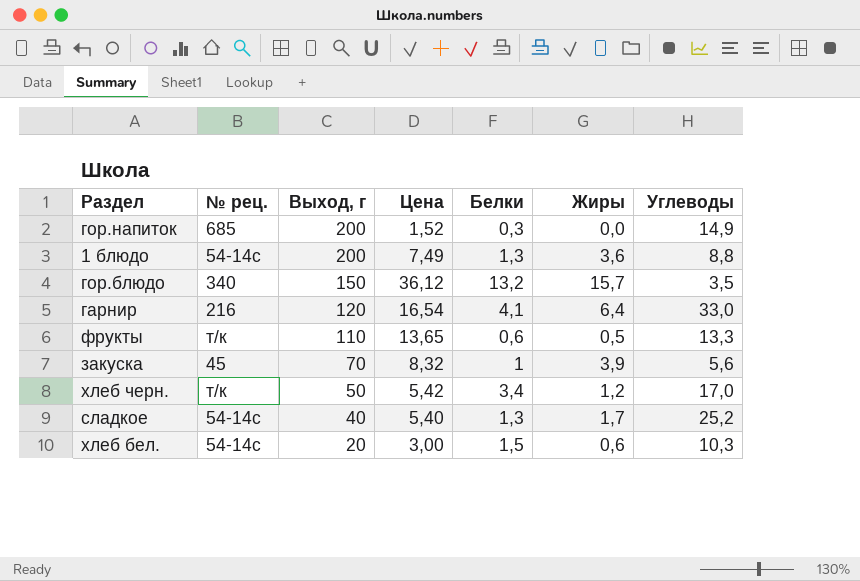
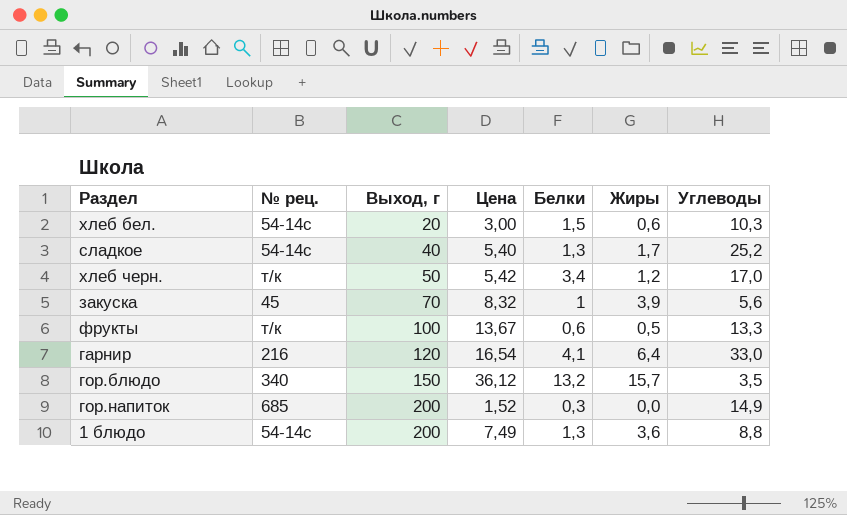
row order: Выход, г descending -> Выход, г ascending
фрукты | Выход, г: 110 -> 100
фрукты | Цена: 13,65 -> 13,67

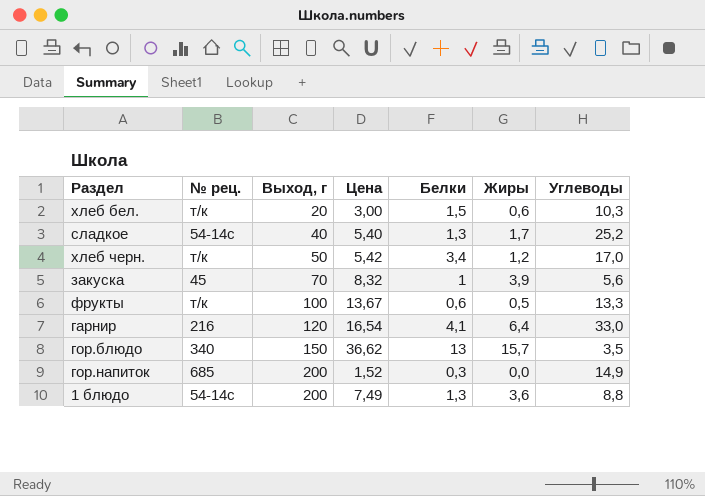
хлеб бел. | № рец.: 54-14с -> т/к
гор.блюдо | Цена: 36,12 -> 36,62
гор.блюдо | Белки: 13,2 -> 13

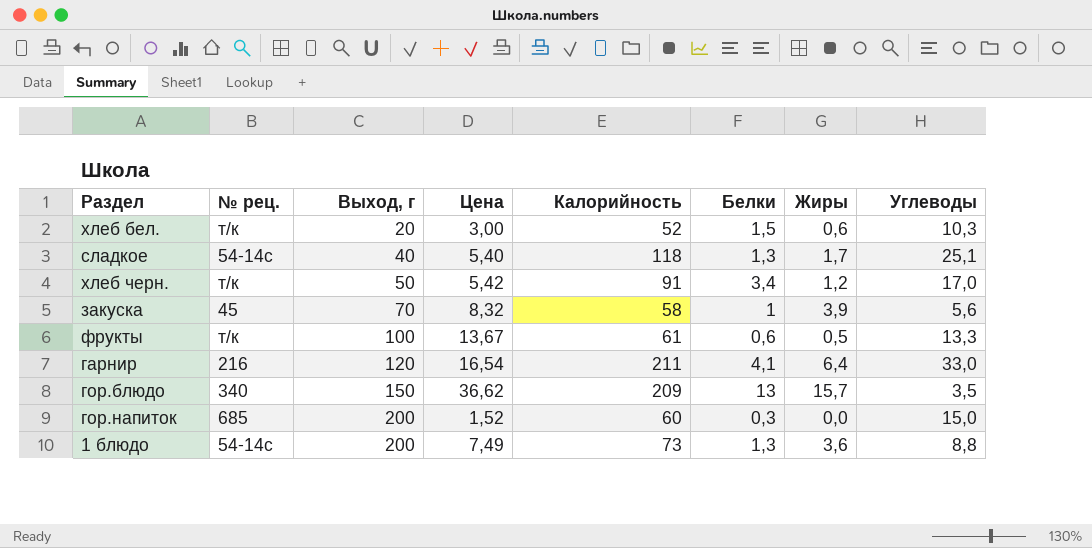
column Калорийность | position: none -> 5
сладкое | Углеводы: 25,2 -> 25,1
гор.напиток | Углеводы: 14,9 -> 15,0

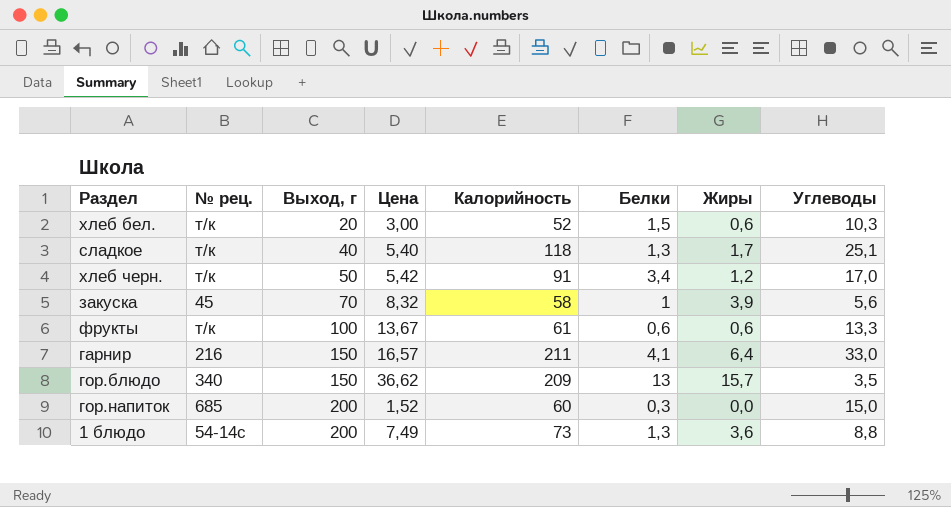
сладкое | № рец.: 54-14с -> т/к
фрукты | Жиры: 0,5 -> 0,6
гарнир | Выход, г: 120 -> 150
гарнир | Цена: 16,54 -> 16,57

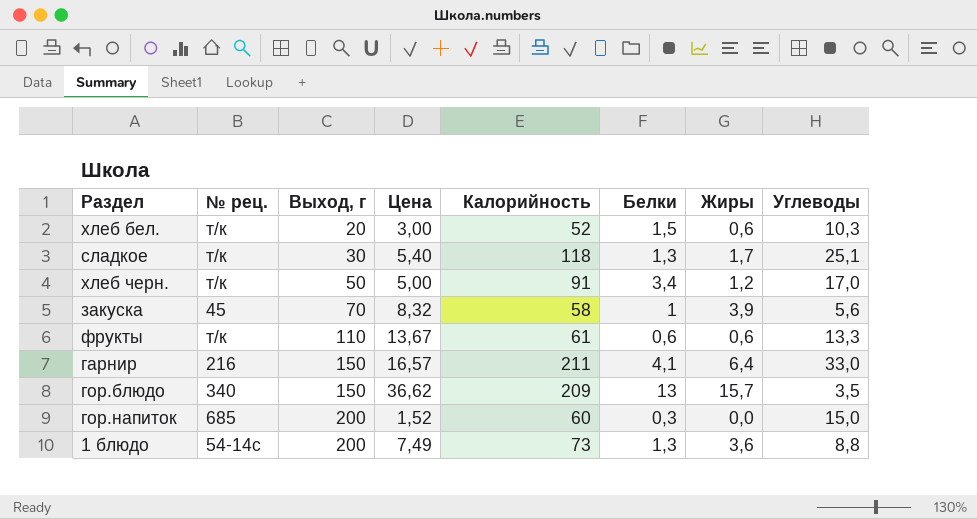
сладкое | Выход, г: 40 -> 30
хлеб черн. | Цена: 5,42 -> 5,00
фрукты | Выход, г: 100 -> 110

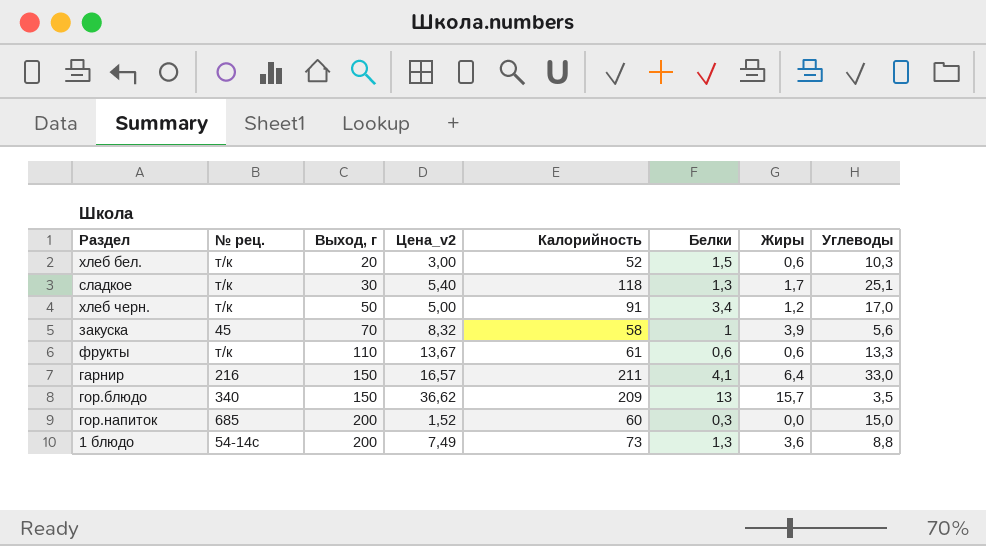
column name: Цена -> Цена_v2

